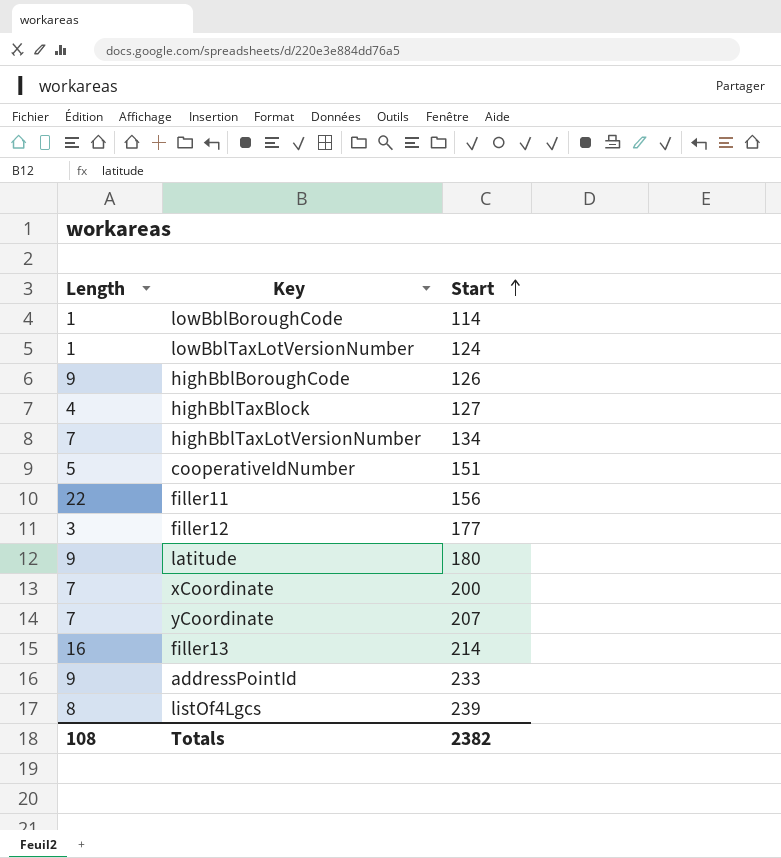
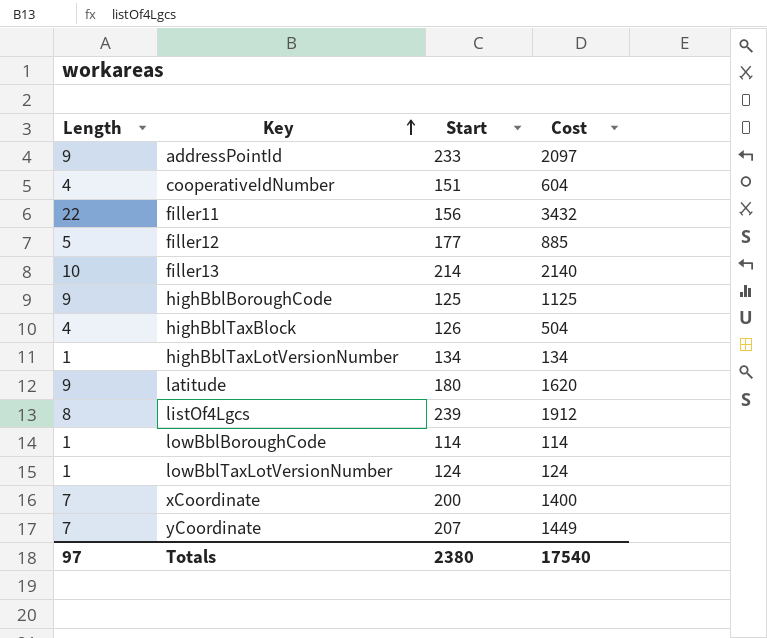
row order: Start ascending -> Key ascending
column Cost | formula: none -> [Length] * [Start]
cooperativeIdNumber | Length: 5 -> 4
filler12 | Length: 3 -> 5
filler13 | Length: 16 -> 10
highBblBoroughCode | Start: 126 -> 125
highBblTaxBlock | Start: 127 -> 126
highBblTaxLotVersionNumber | Length: 7 -> 1
Totals | Length: 108 -> 97
Totals | Start: 2382 -> 2380

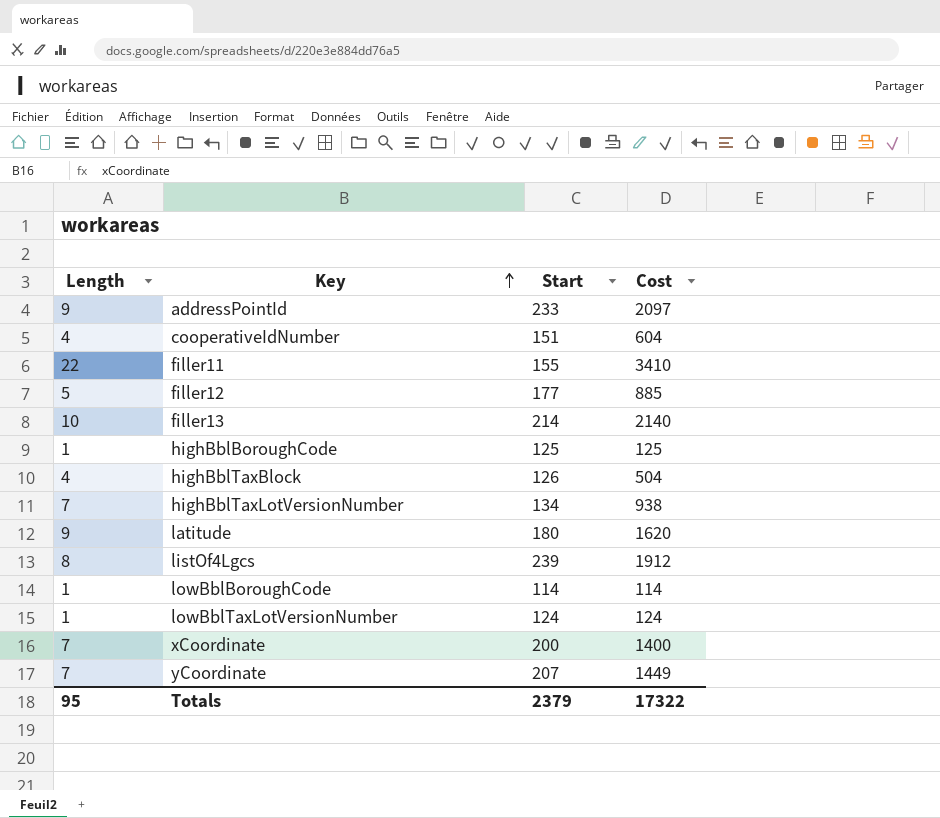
filler11 | Start: 156 -> 155
filler11 | Cost: 3432 -> 3410
highBblBoroughCode | Length: 9 -> 1
highBblBoroughCode | Cost: 1125 -> 125
highBblTaxLotVersionNumber | Length: 1 -> 7
highBblTaxLotVersionNumber | Cost: 134 -> 938
Totals | Length: 97 -> 95
Totals | Start: 2380 -> 2379
Totals | Cost: 17540 -> 17322

